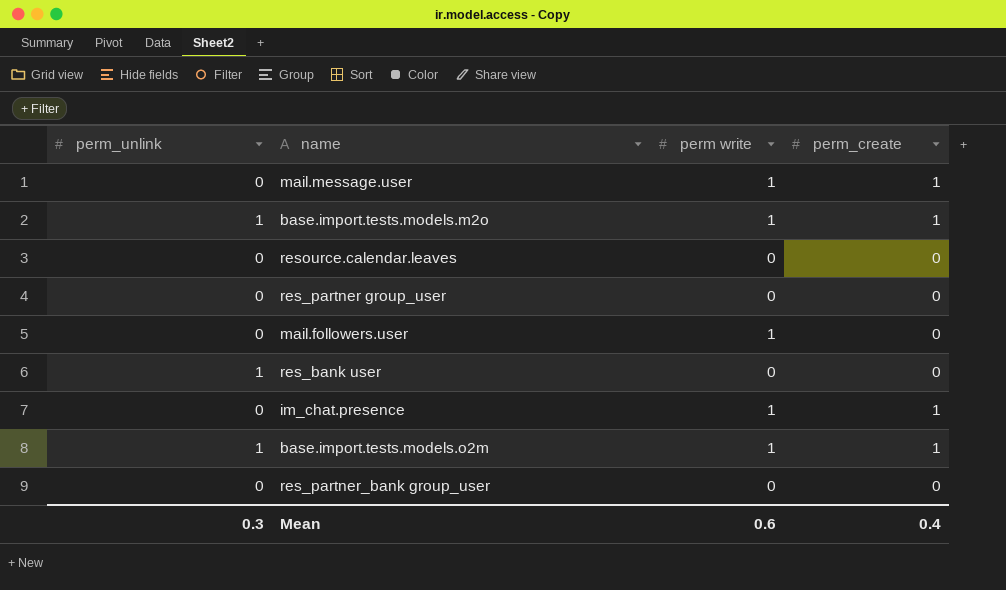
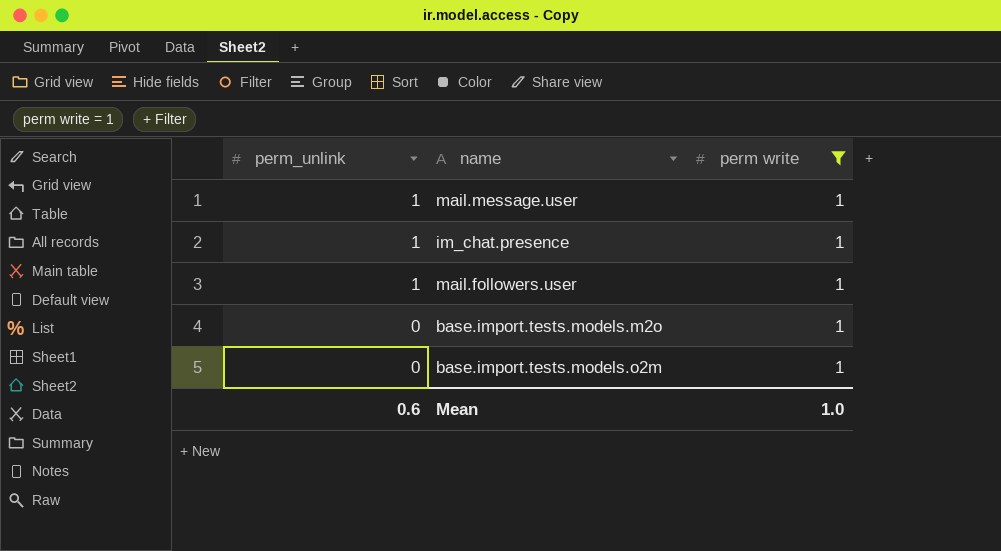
filter: none -> perm write = 1
row order: none -> perm_unlink descending
column perm_create | position: 4 -> none
mail.message.user | perm_unlink: 0 -> 1
im_chat.presence | perm_unlink: 0 -> 1
mail.followers.user | perm_unlink: 0 -> 1
base.import.tests.models.m2o | perm_unlink: 1 -> 0
base.import.tests.models.o2m | perm_unlink: 1 -> 0
Mean | perm_unlink: 0.3 -> 0.6
Mean | perm write: 0.6 -> 1.0

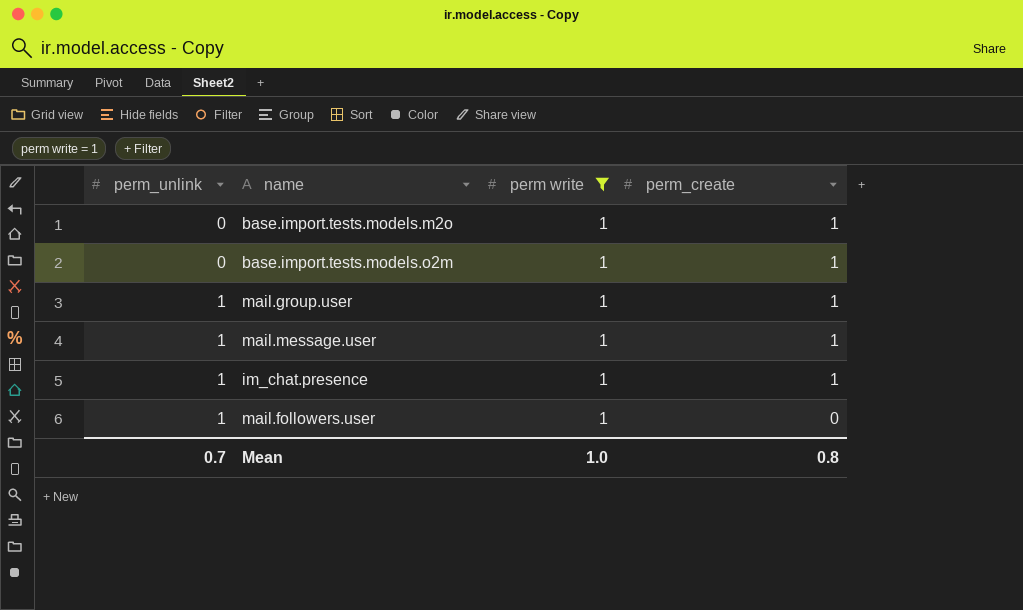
row order: perm_unlink descending -> perm_unlink ascending
column perm_create | position: none -> 4
row mail.group.user: none -> 1 | 1 | 1
Mean | perm_unlink: 0.6 -> 0.7

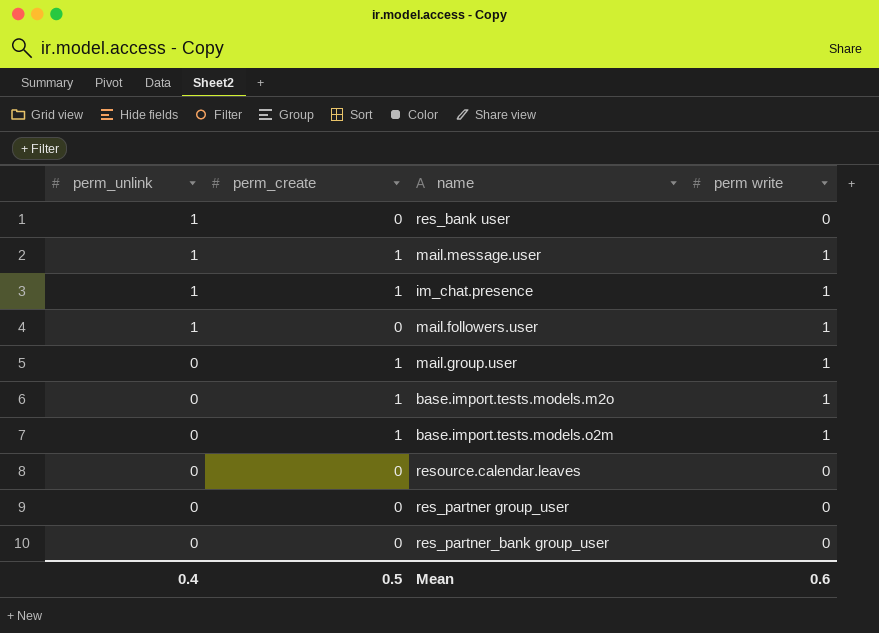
filter: perm write = 1 -> none
row order: perm_unlink ascending -> perm_unlink descending
column perm_create | position: 4 -> 2
mail.group.user | perm_unlink: 1 -> 0
Mean | perm_unlink: 0.7 -> 0.4
Mean | perm_create: 0.8 -> 0.5
Mean | perm write: 1.0 -> 0.6

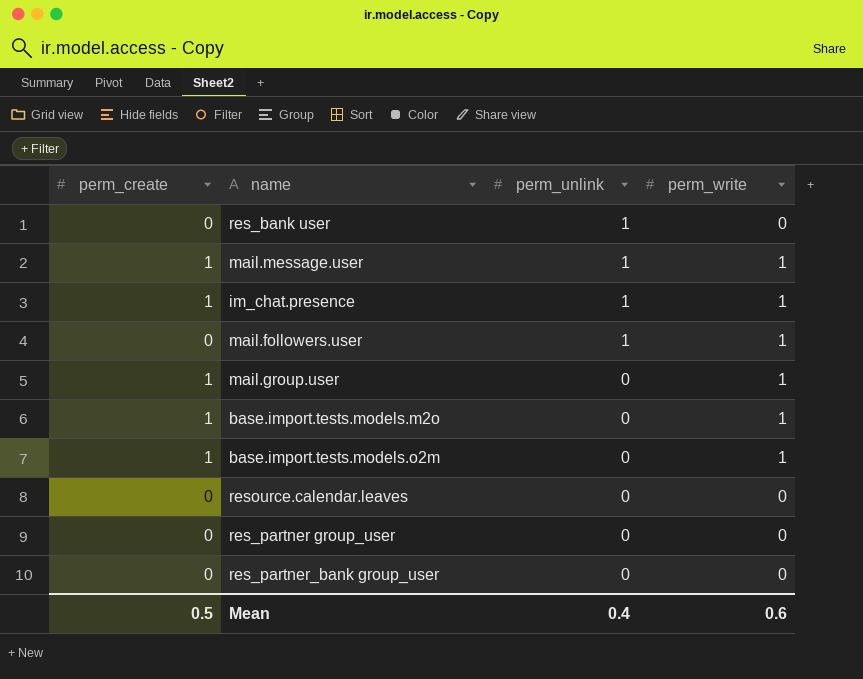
column perm_unlink | position: 1 -> 3
column name: perm write -> perm_write

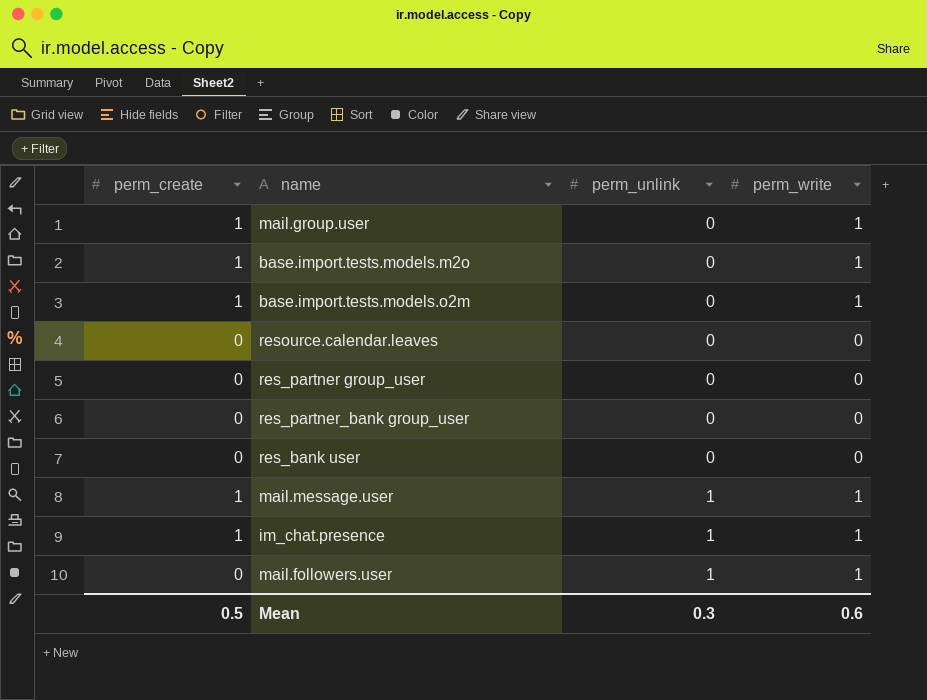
row order: perm_unlink descending -> perm_unlink ascending
res_bank user | perm_unlink: 1 -> 0
Mean | perm_unlink: 0.4 -> 0.3

